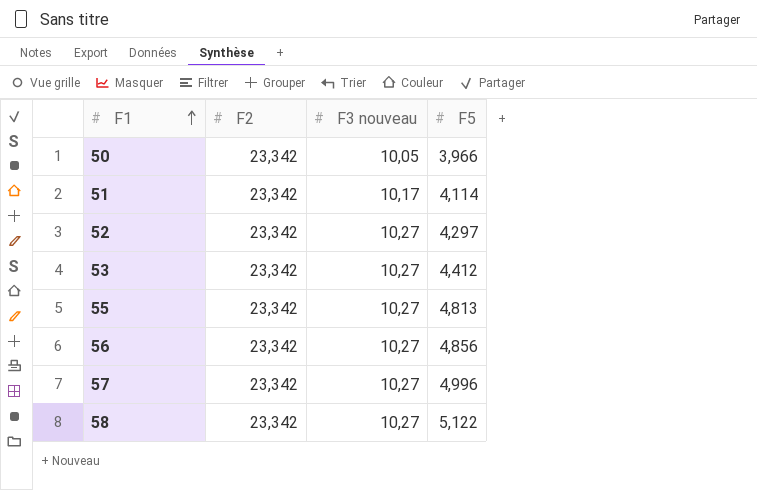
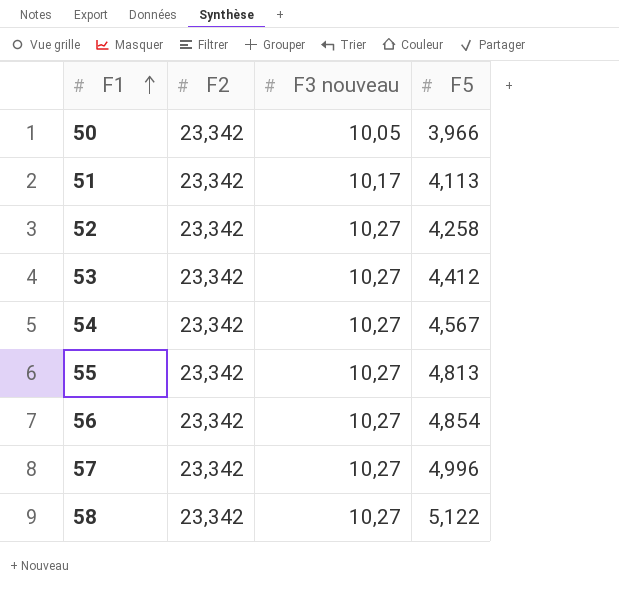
51 | F5: 4,114 -> 4,113
52 | F5: 4,297 -> 4,258
row 54: none -> 23,342 | 10,27 | 4,567
56 | F5: 4,856 -> 4,854

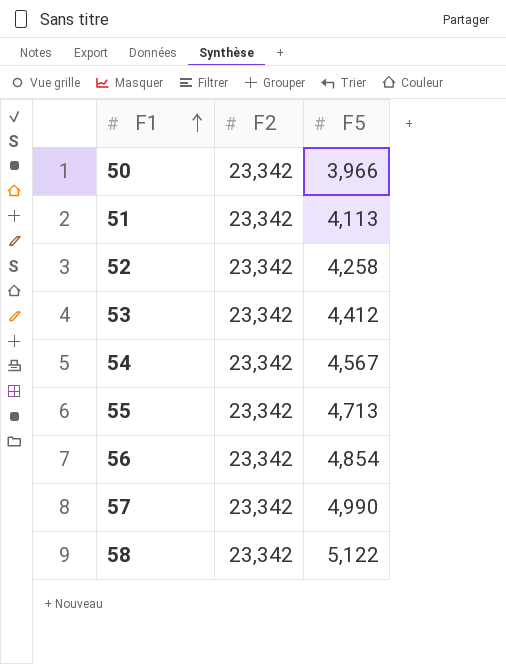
column F3 nouveau | position: 3 -> none
55 | F5: 4,813 -> 4,713
57 | F5: 4,996 -> 4,990

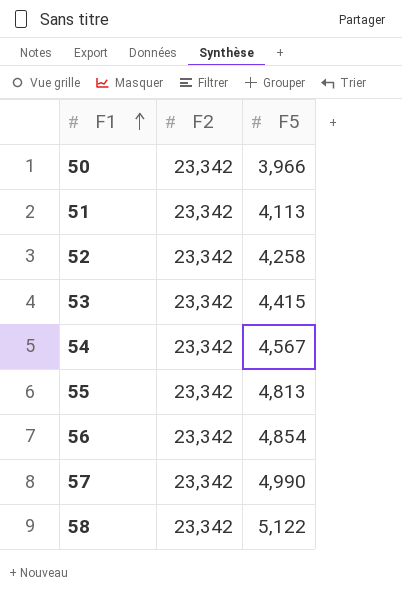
53 | F5: 4,412 -> 4,415
55 | F5: 4,713 -> 4,813

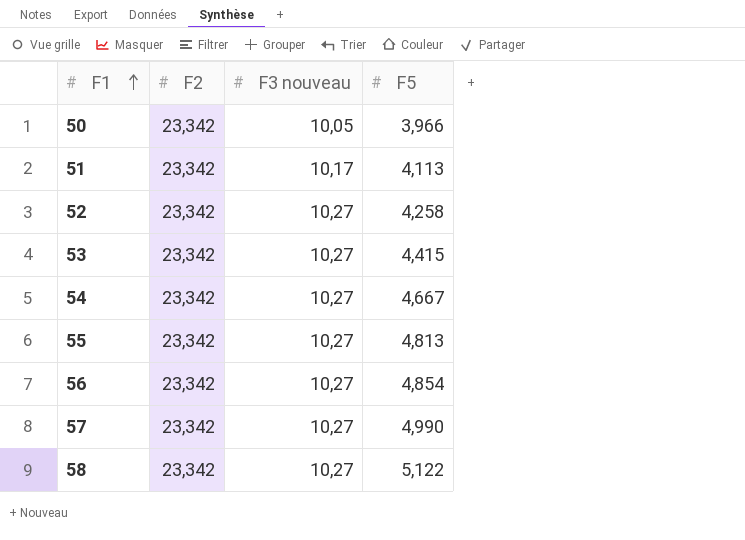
column F3 nouveau | position: none -> 3
54 | F5: 4,567 -> 4,667

